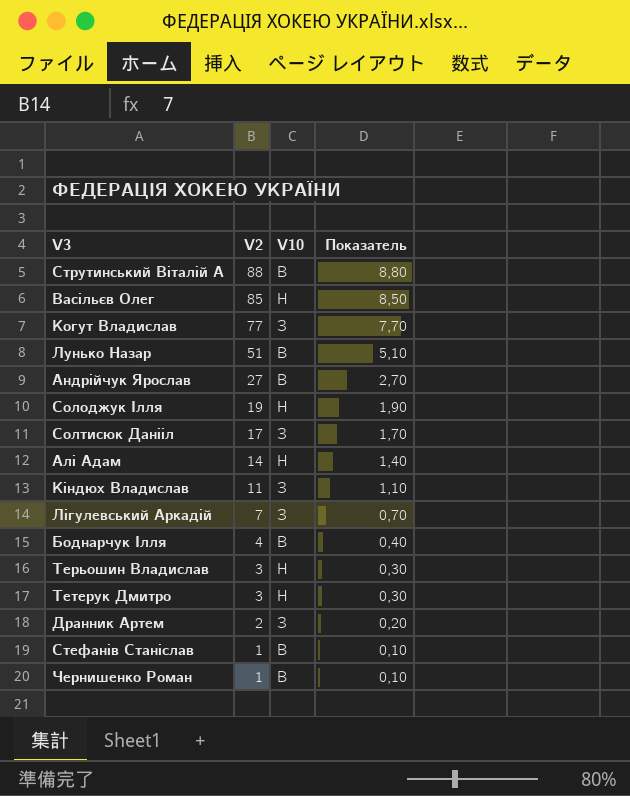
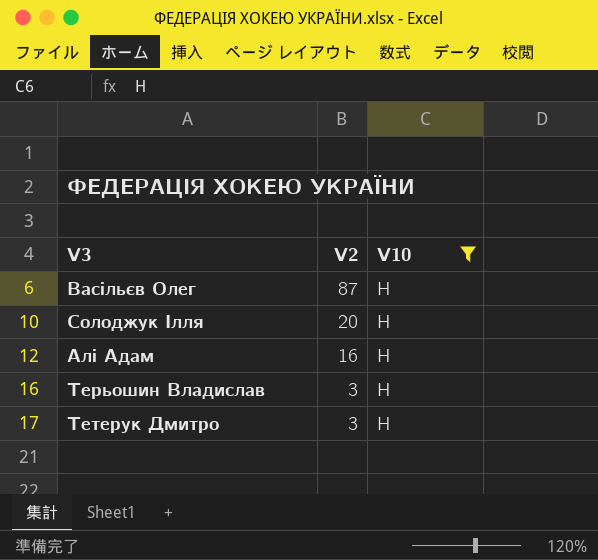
filter: none -> V10 = Н
column Показатель | formula: [V2] * 0,1 -> none
Васільєв Олег | V2: 85 -> 87
Солоджук Ілля | V2: 19 -> 20
Алі Адам | V2: 14 -> 16

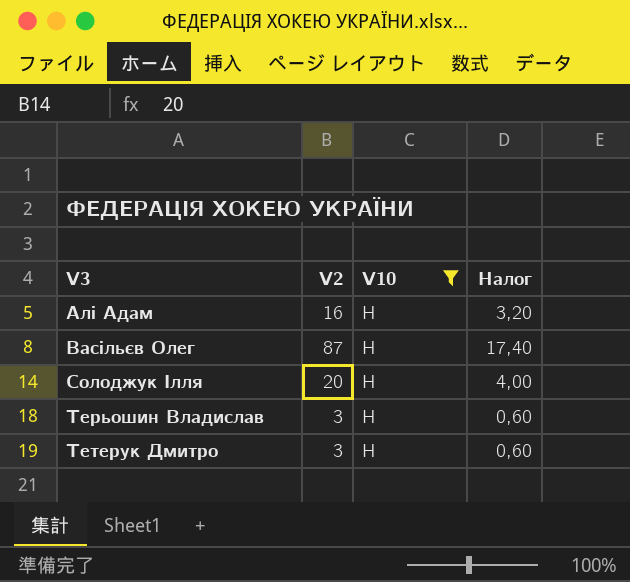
row order: V2 descending -> V3 ascending
column Налог | formula: none -> [V2] * 0,2

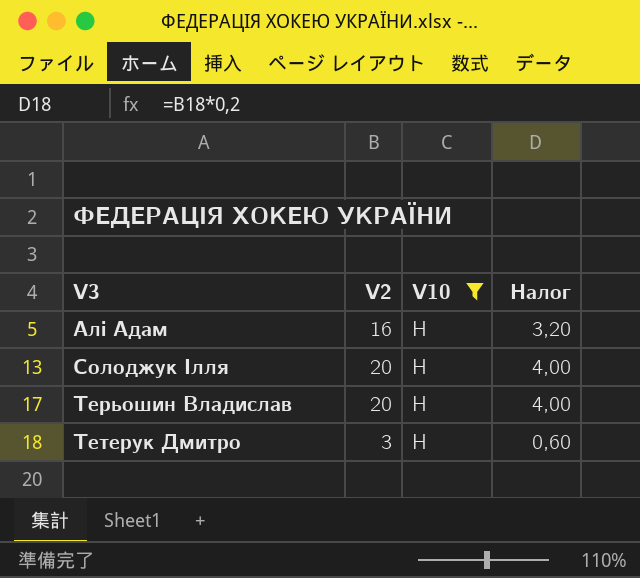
row Васільєв Олег: 87 | Н | 17,40 -> none
Терьошин Владислав | V2: 3 -> 20
Терьошин Владислав | Налог: 0,60 -> 4,00

